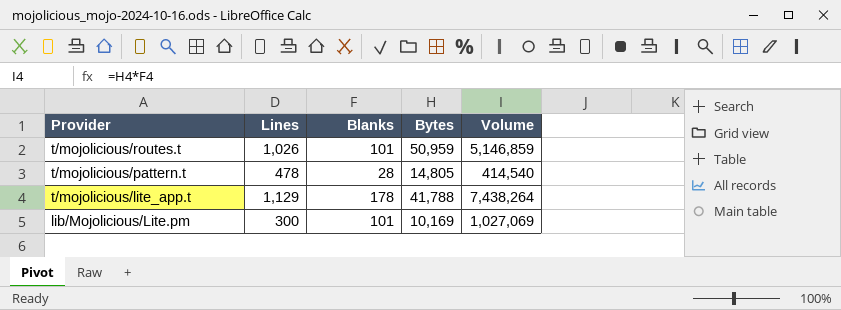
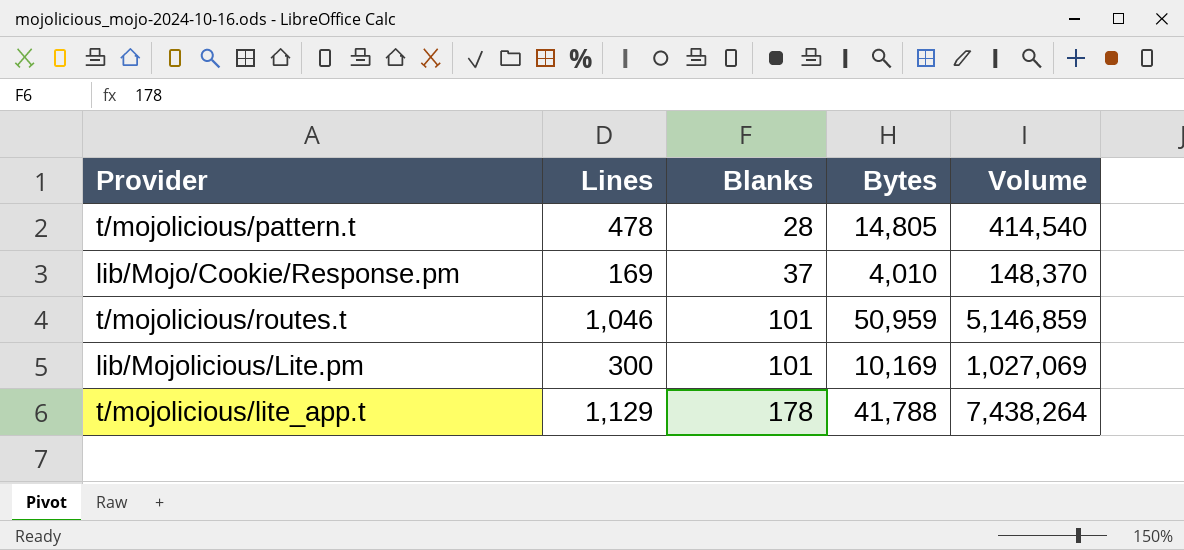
row order: Provider descending -> Blanks ascending
row lib/Mojo/Cookie/Response.pm: none -> 169 | 37 | 4,010 | 148,370
t/mojolicious/routes.t | Lines: 1,026 -> 1,046

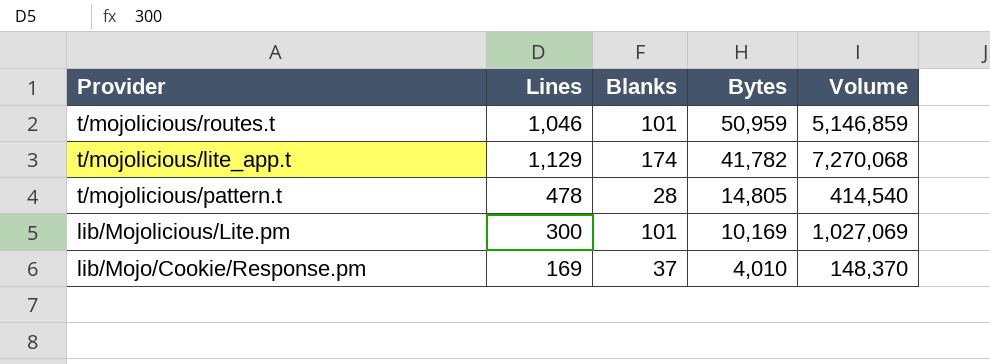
row order: Blanks ascending -> Bytes descending
t/mojolicious/lite_app.t | Blanks: 178 -> 174
t/mojolicious/lite_app.t | Bytes: 41,788 -> 41,782
t/mojolicious/lite_app.t | Volume: 7,438,264 -> 7,270,068

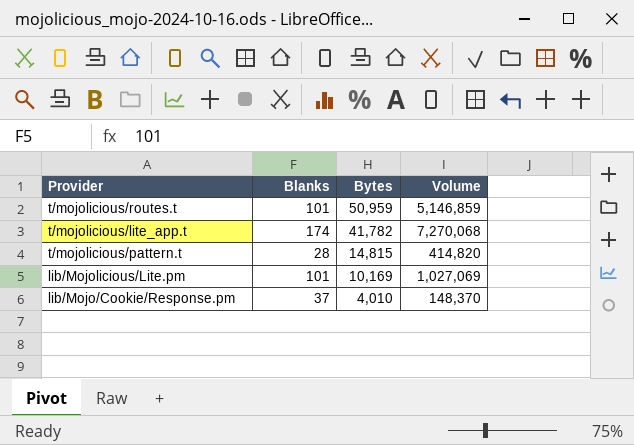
column Lines | position: 2 -> none
t/mojolicious/pattern.t | Bytes: 14,805 -> 14,815
t/mojolicious/pattern.t | Volume: 414,540 -> 414,820

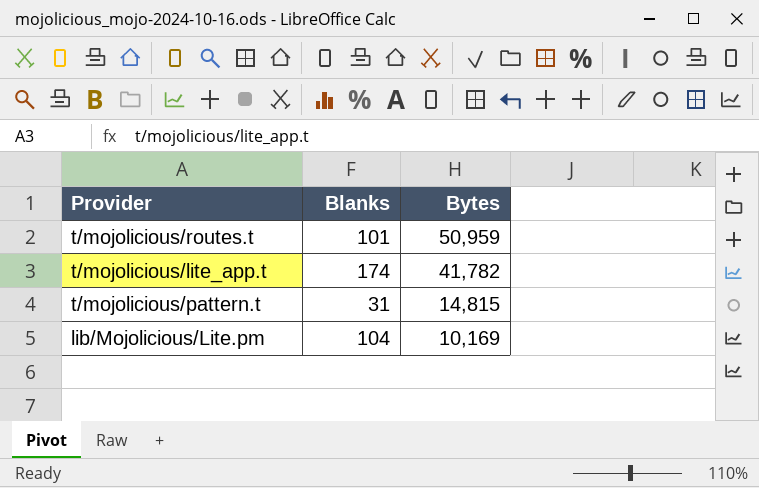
column Volume | formula: [Blanks] * [Bytes] -> none
row lib/Mojo/Cookie/Response.pm: 37 | 4,010 | 148,370 -> none
t/mojolicious/pattern.t | Blanks: 28 -> 31
lib/Mojolicious/Lite.pm | Blanks: 101 -> 104

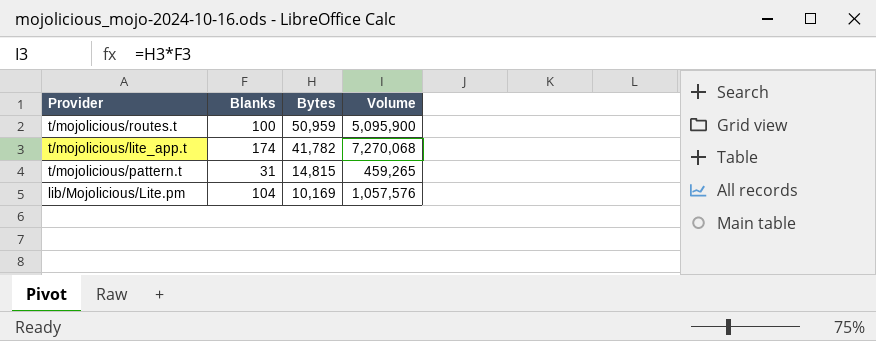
column Volume | formula: none -> [Blanks] * [Bytes]
t/mojolicious/routes.t | Blanks: 101 -> 100

